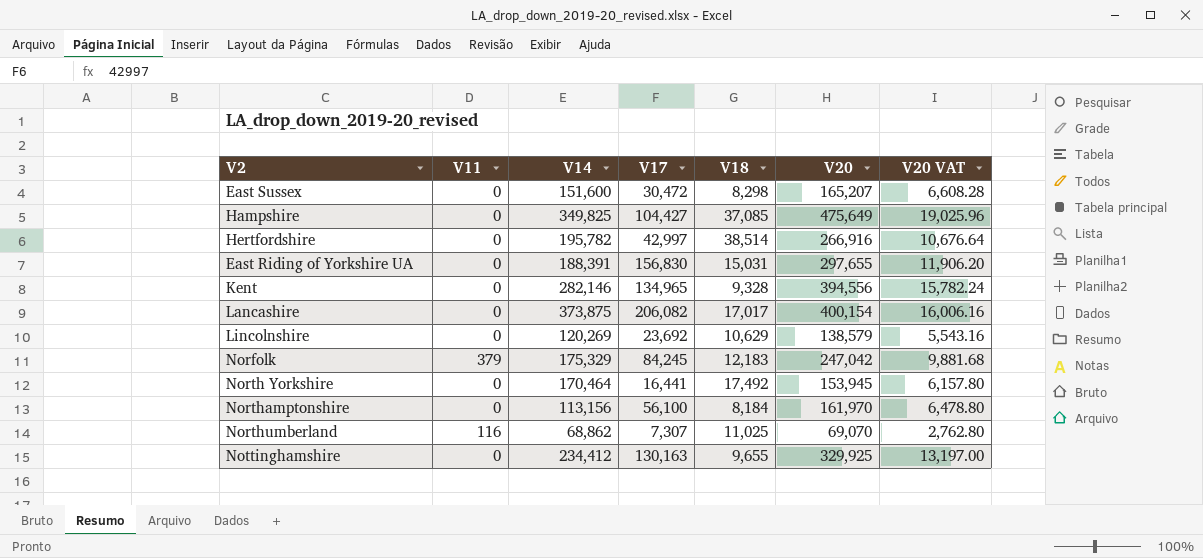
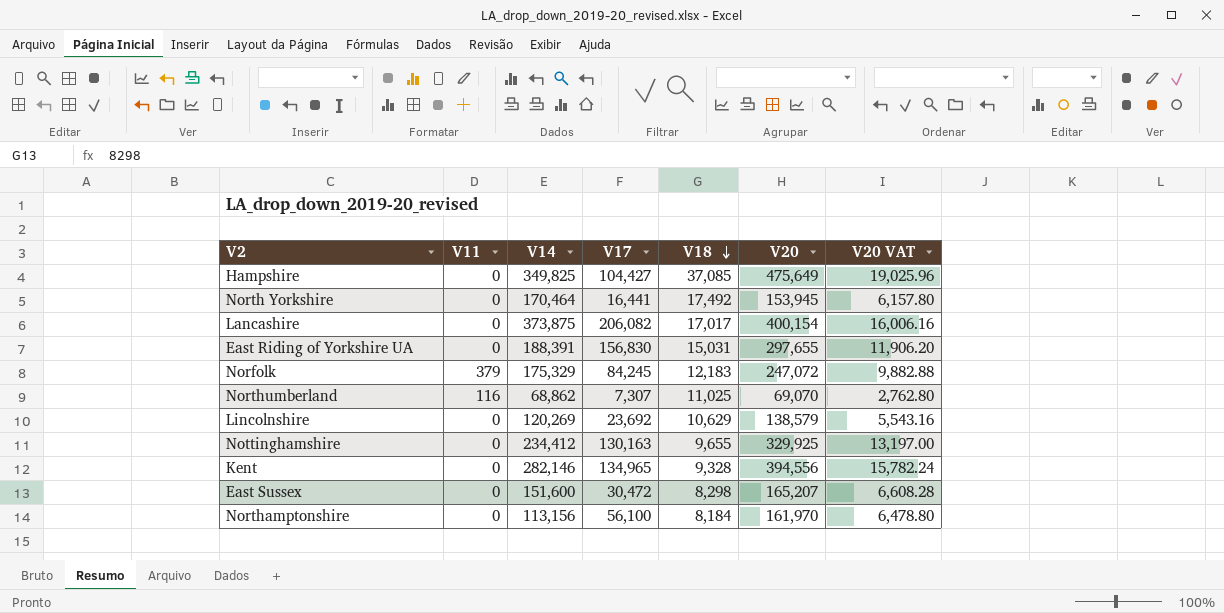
row order: none -> V18 descending
row Hertfordshire: 0 | 195,782 | 42,997 | 38,514 | 266,916 | 10,676.64 -> none
Norfolk | V20: 247,042 -> 247,072
Norfolk | V20 VAT: 9,881.68 -> 9,882.88

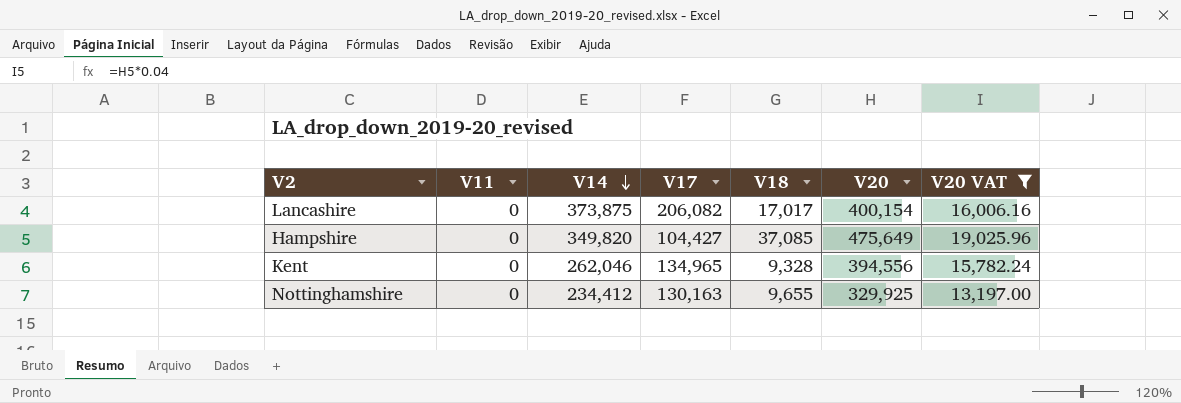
filter: none -> V20 VAT >= 13,197.00
row order: V18 descending -> V14 descending
Hampshire | V14: 349,825 -> 349,820
Kent | V14: 282,146 -> 262,046

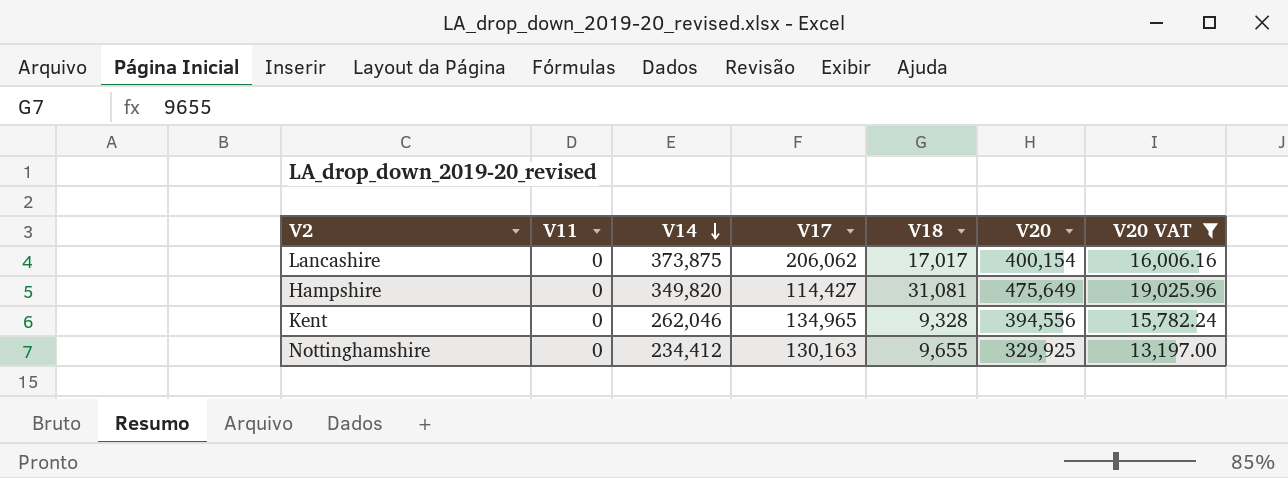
Lancashire | V17: 206,082 -> 206,062
Hampshire | V17: 104,427 -> 114,427
Hampshire | V18: 37,085 -> 31,081

